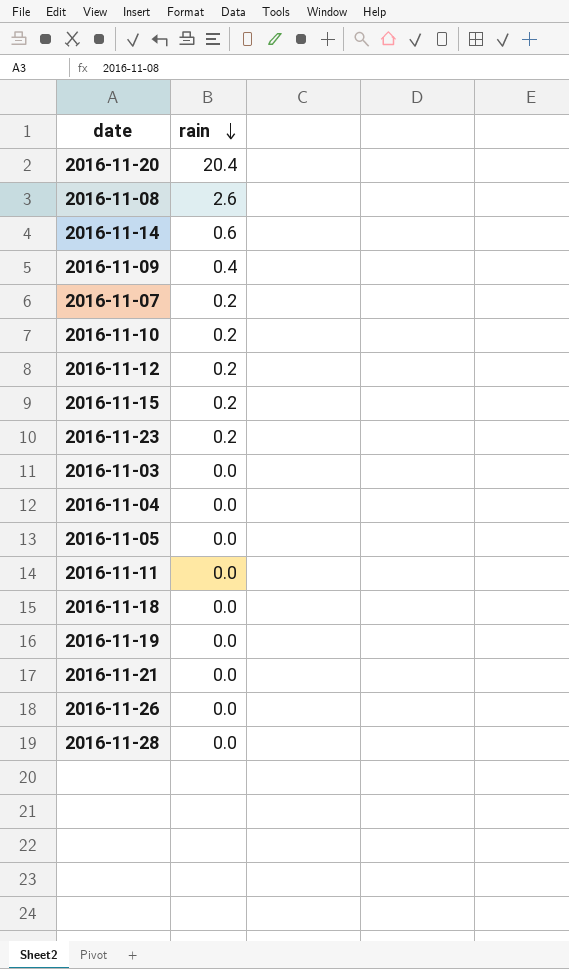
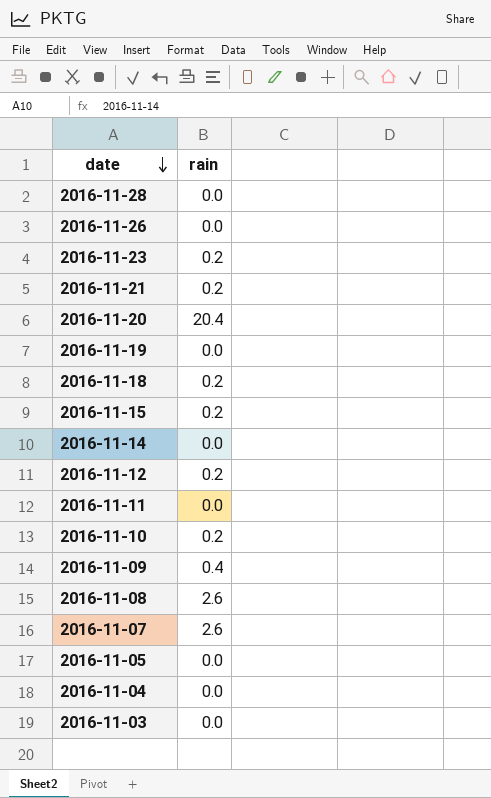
row order: rain descending -> date descending
2016-11-21 | rain: 0.0 -> 0.2
2016-11-18 | rain: 0.0 -> 0.2
2016-11-14 | rain: 0.6 -> 0.0
2016-11-07 | rain: 0.2 -> 2.6

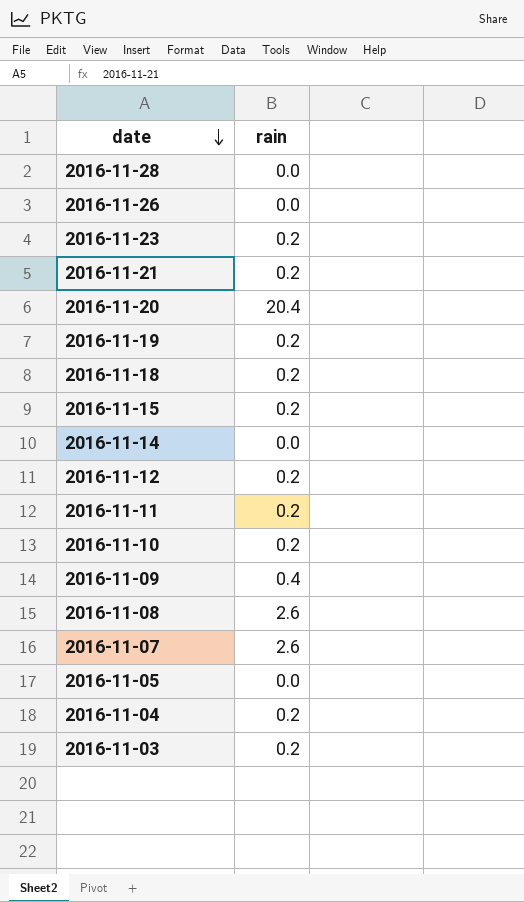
2016-11-19 | rain: 0.0 -> 0.2
2016-11-11 | rain: 0.0 -> 0.2
2016-11-04 | rain: 0.0 -> 0.2
2016-11-03 | rain: 0.0 -> 0.2

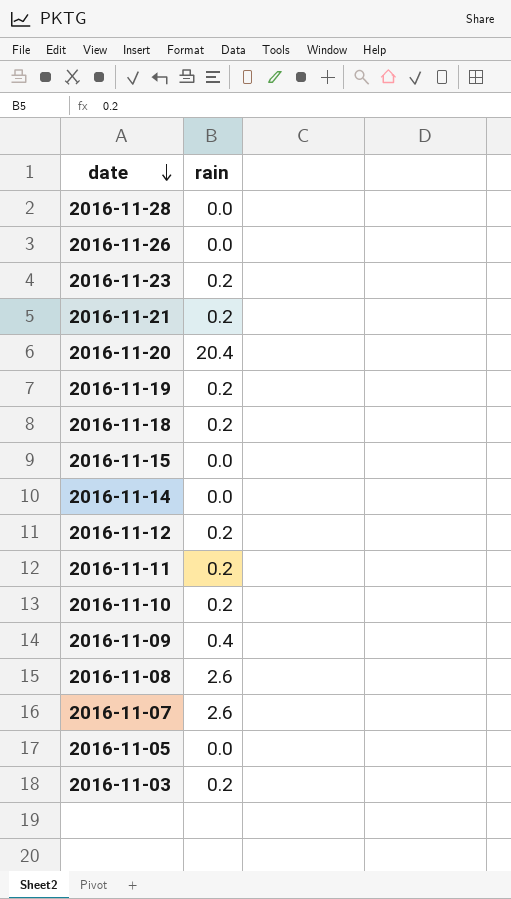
row 2016-11-04: 0.2 -> none
2016-11-15 | rain: 0.2 -> 0.0

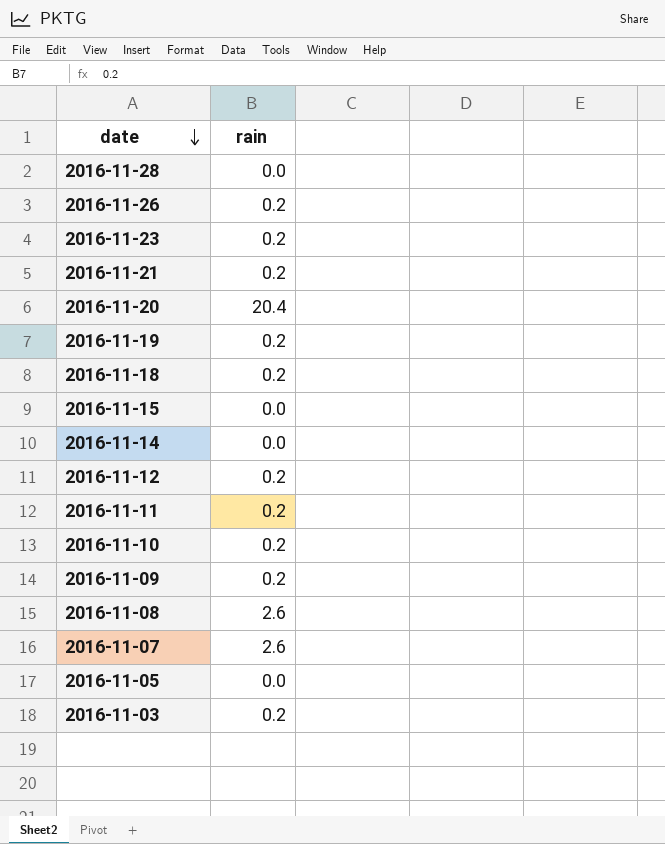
2016-11-26 | rain: 0.0 -> 0.2
2016-11-09 | rain: 0.4 -> 0.2

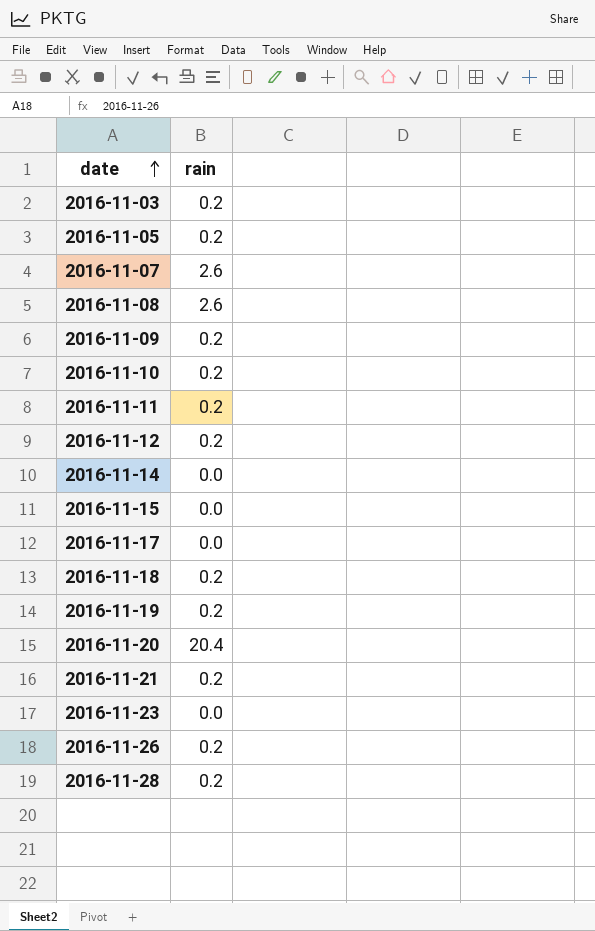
row order: date descending -> date ascending
2016-11-05 | rain: 0.0 -> 0.2
row 2016-11-17: none -> 0.0
2016-11-23 | rain: 0.2 -> 0.0
2016-11-28 | rain: 0.0 -> 0.2

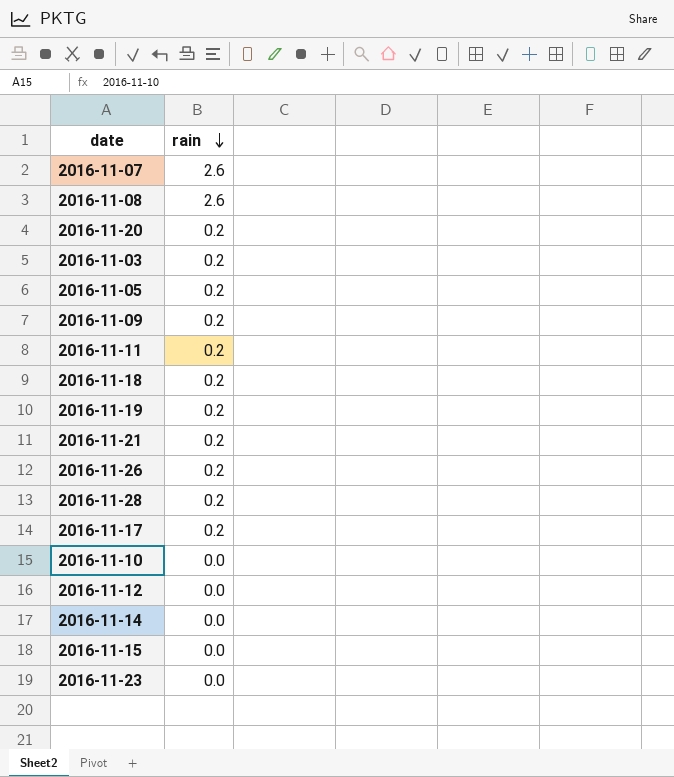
row order: date ascending -> rain descending
2016-11-20 | rain: 20.4 -> 0.2
2016-11-17 | rain: 0.0 -> 0.2
2016-11-10 | rain: 0.2 -> 0.0
2016-11-12 | rain: 0.2 -> 0.0

